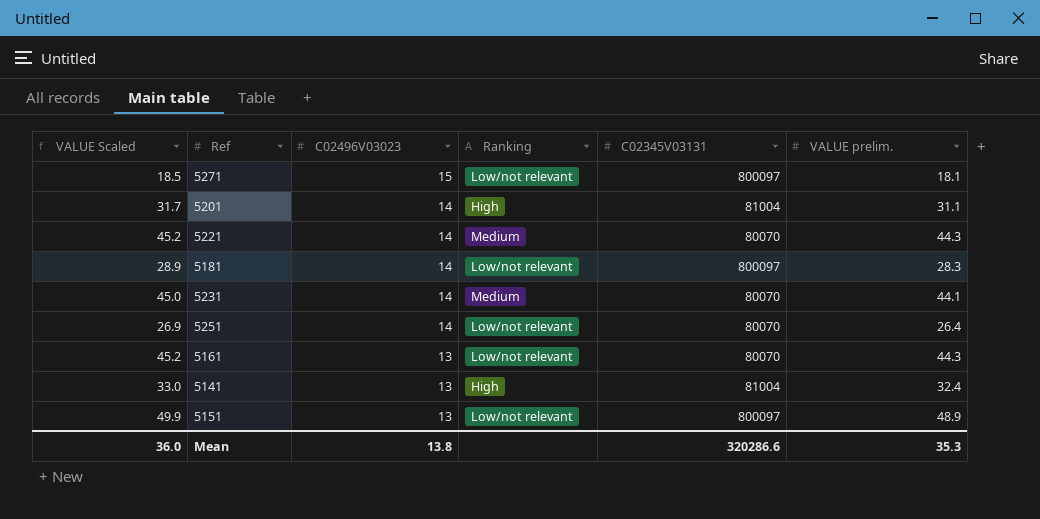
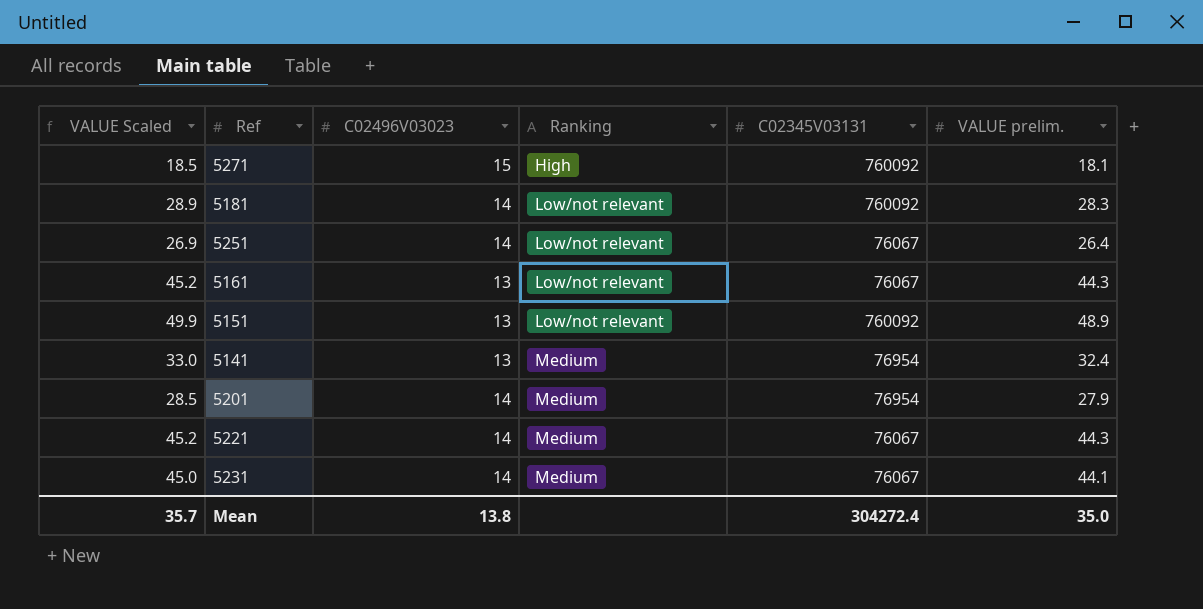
row order: C02496V03023 descending -> Ranking ascending
5271 | Ranking: Low/not relevant -> High
5271 | C02345V03131: 800097 -> 760092
5181 | C02345V03131: 800097 -> 760092
5251 | C02345V03131: 80070 -> 76067
5161 | C02345V03131: 80070 -> 76067
5151 | C02345V03131: 800097 -> 760092
5141 | Ranking: High -> Medium
5141 | C02345V03131: 81004 -> 76954
5201 | VALUE Scaled: 31.7 -> 28.5
5201 | Ranking: High -> Medium
5201 | C02345V03131: 81004 -> 76954
5201 | VALUE prelim.: 31.1 -> 27.9
5221 | C02345V03131: 80070 -> 76067
5231 | C02345V03131: 80070 -> 76067
Mean | VALUE Scaled: 36.0 -> 35.7
Mean | C02345V03131: 320286.6 -> 304272.4
Mean | VALUE prelim.: 35.3 -> 35.0

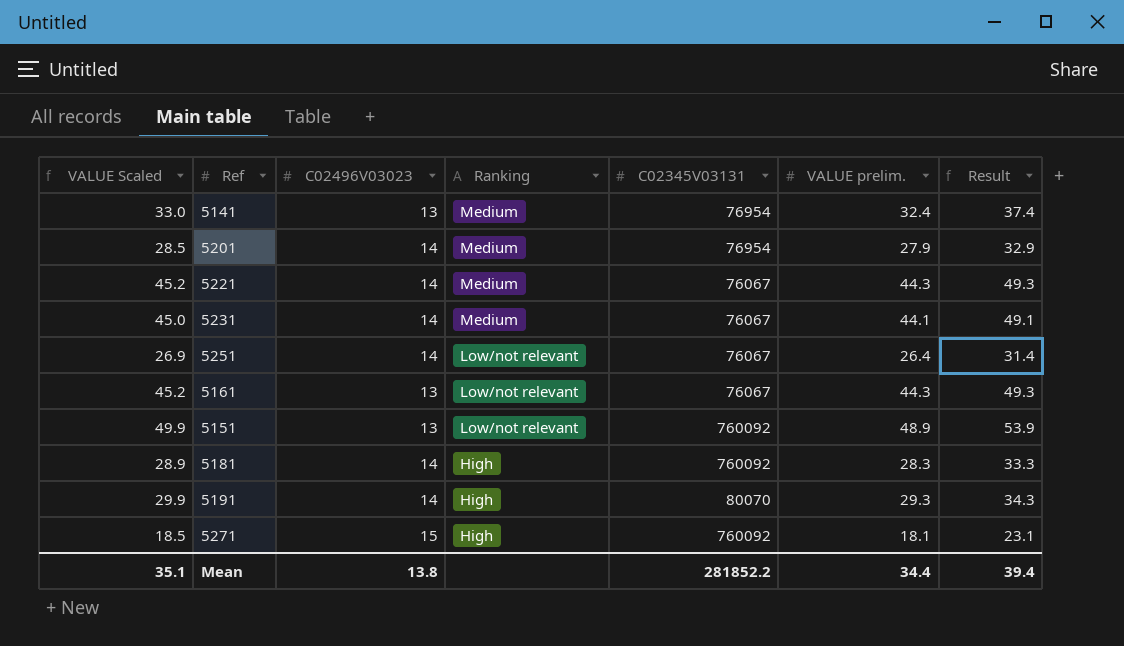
row order: Ranking ascending -> Ranking descending
column Result | formula: none -> [VALUE prelim.] + 5
5181 | Ranking: Low/not relevant -> High
row 5191: none -> 29.9 | 14 | High | 80070 | 29.3 | 34.3
Mean | VALUE Scaled: 35.7 -> 35.1
Mean | C02345V03131: 304272.4 -> 281852.2
Mean | VALUE prelim.: 35.0 -> 34.4

